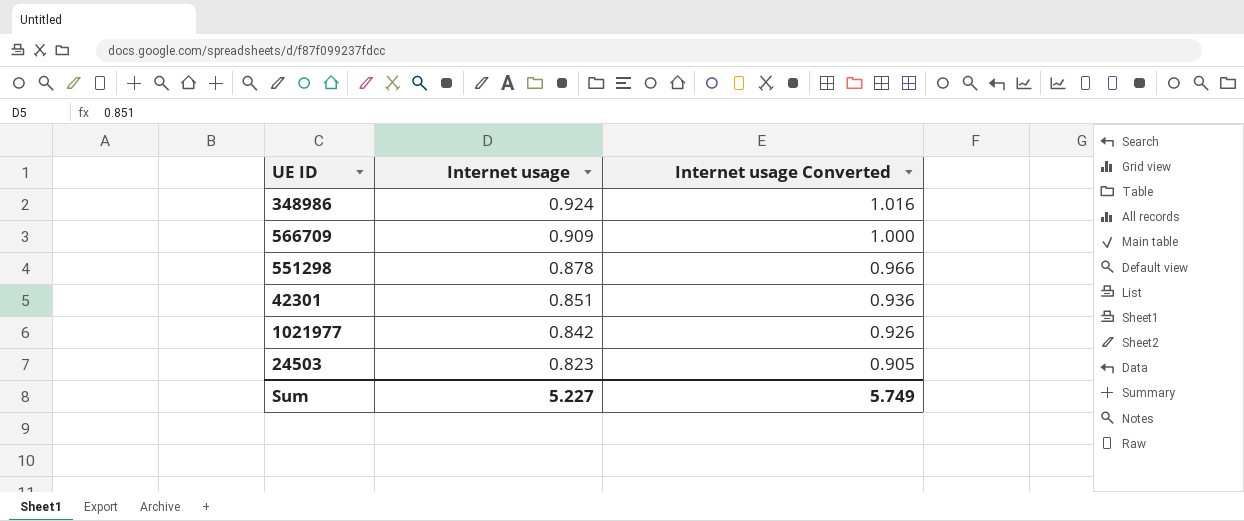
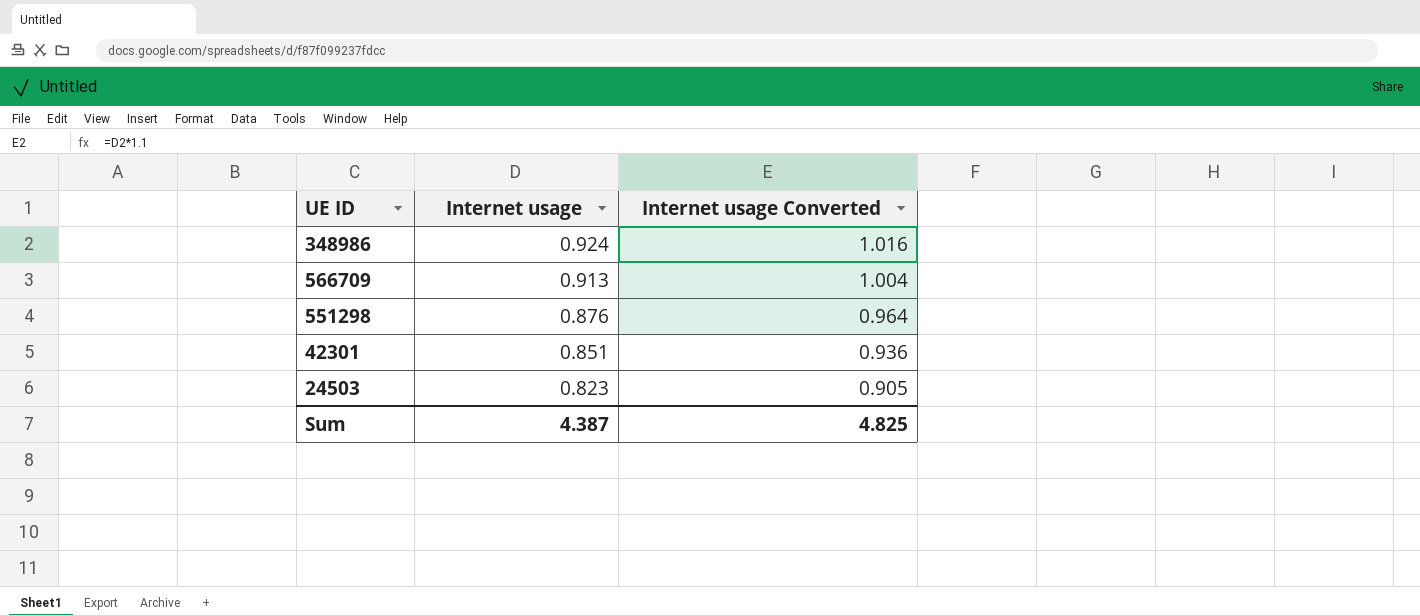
row 1021977: 0.842 | 0.926 -> none
566709 | Internet usage: 0.909 -> 0.913
566709 | Internet usage Converted: 1.000 -> 1.004
551298 | Internet usage: 0.878 -> 0.876
551298 | Internet usage Converted: 0.966 -> 0.964
Sum | Internet usage: 5.227 -> 4.387
Sum | Internet usage Converted: 5.749 -> 4.825

